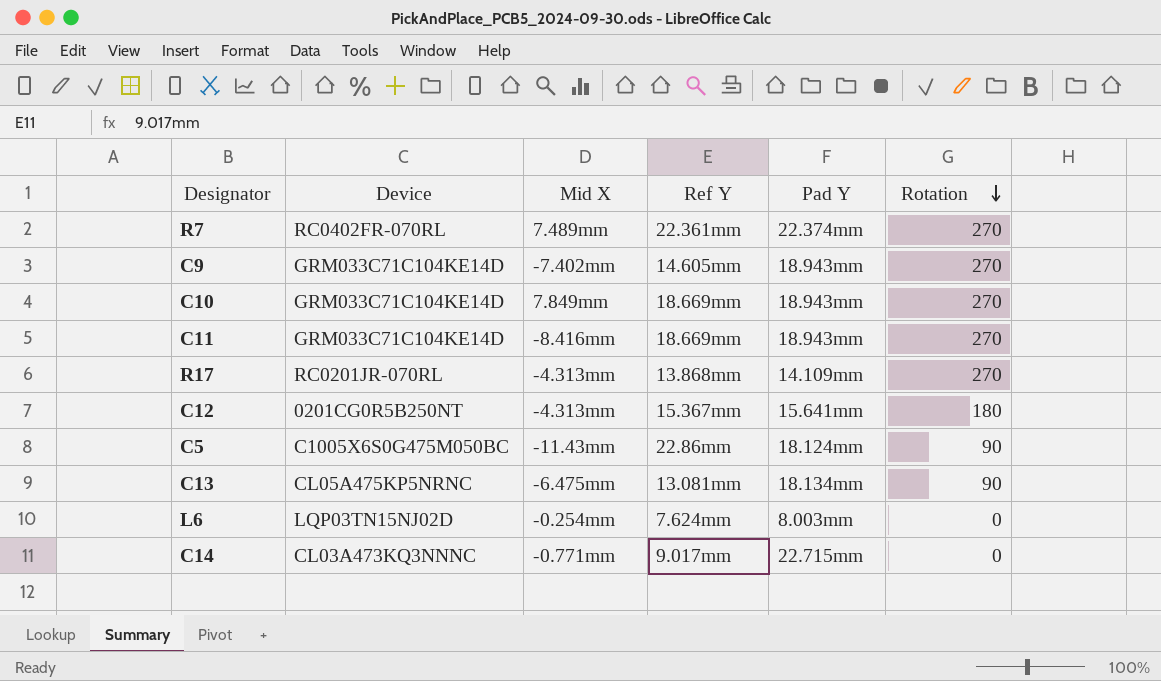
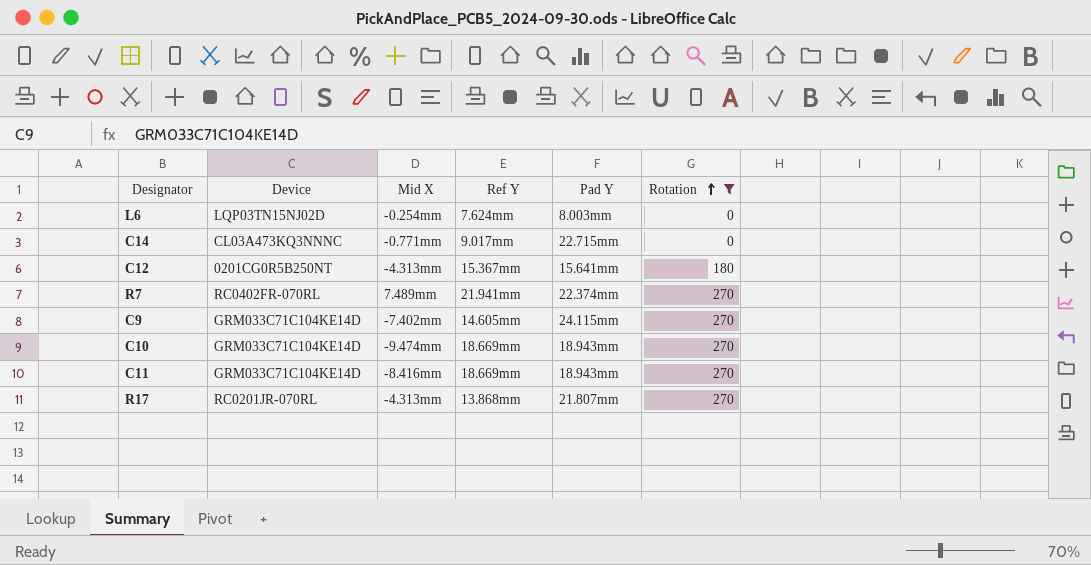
filter: none -> Rotation != 90
row order: Rotation descending -> Rotation ascending
R7 | Ref Y: 22.361mm -> 21.941mm
C9 | Pad Y: 18.943mm -> 24.115mm
C10 | Mid X: 7.849mm -> -9.474mm
R17 | Pad Y: 14.109mm -> 21.807mm

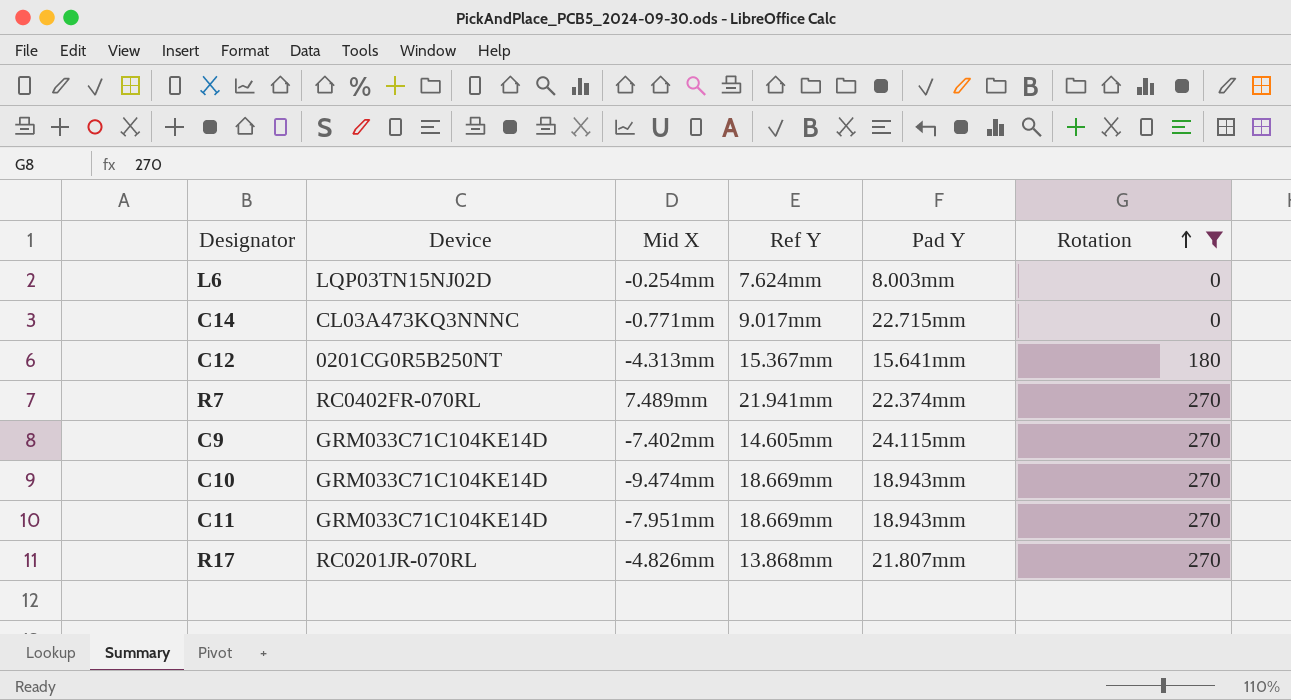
C11 | Mid X: -8.416mm -> -7.951mm
R17 | Mid X: -4.313mm -> -4.826mm

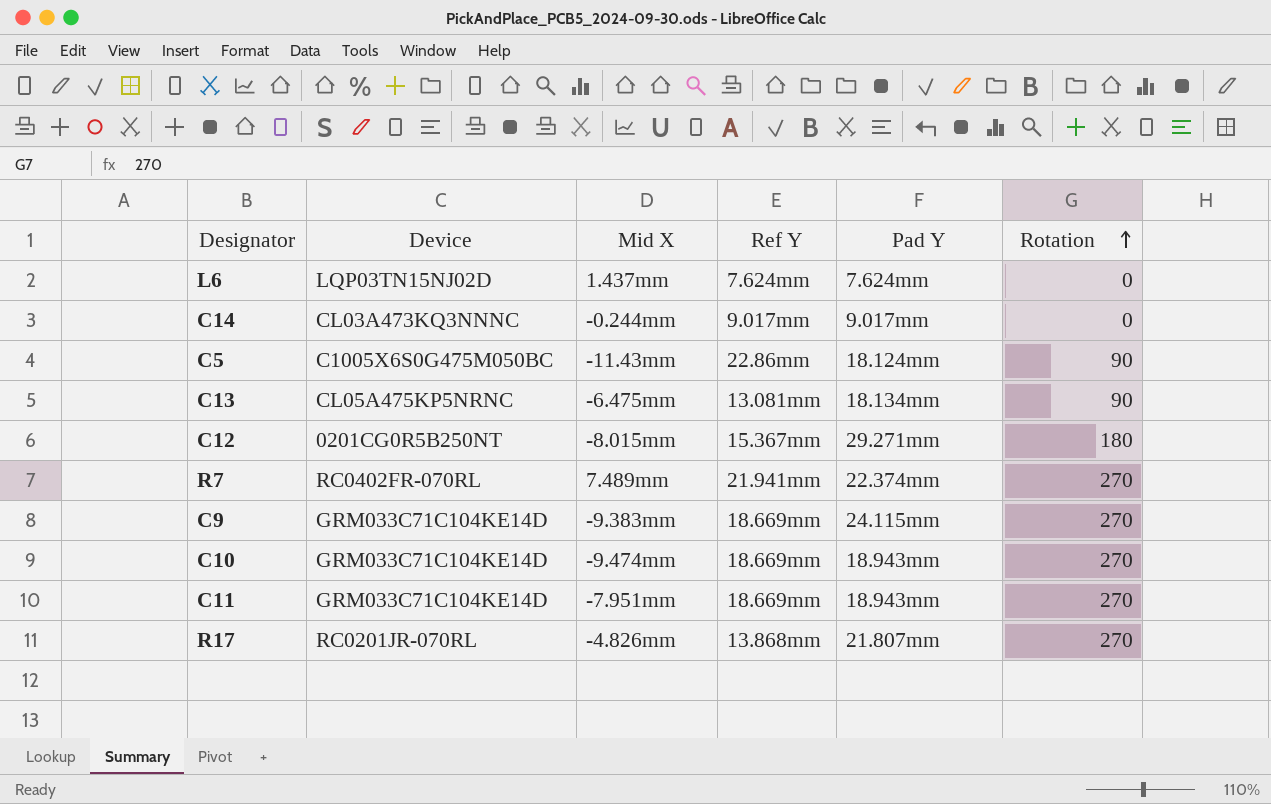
filter: Rotation != 90 -> none
L6 | Mid X: -0.254mm -> 1.437mm
L6 | Pad Y: 8.003mm -> 7.624mm
C14 | Mid X: -0.771mm -> -0.244mm
C14 | Pad Y: 22.715mm -> 9.017mm
C12 | Mid X: -4.313mm -> -8.015mm
C12 | Pad Y: 15.641mm -> 29.271mm
C9 | Mid X: -7.402mm -> -9.383mm
C9 | Ref Y: 14.605mm -> 18.669mm

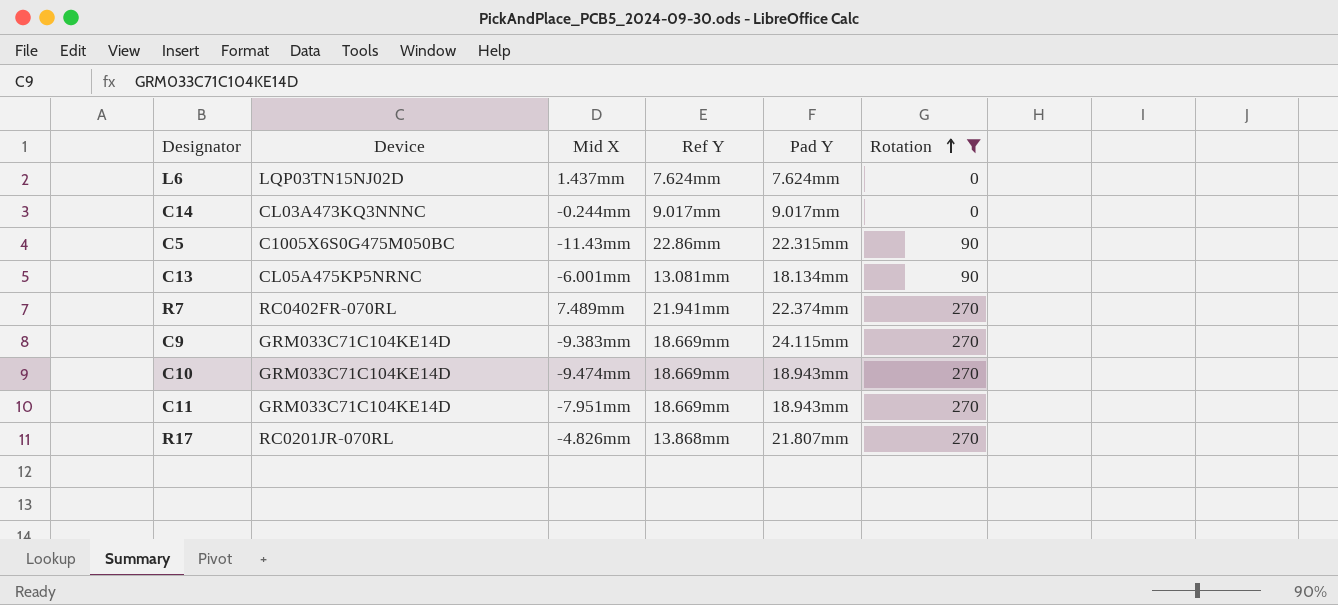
filter: none -> Rotation != 180
C5 | Pad Y: 18.124mm -> 22.315mm
C13 | Mid X: -6.475mm -> -6.001mm

